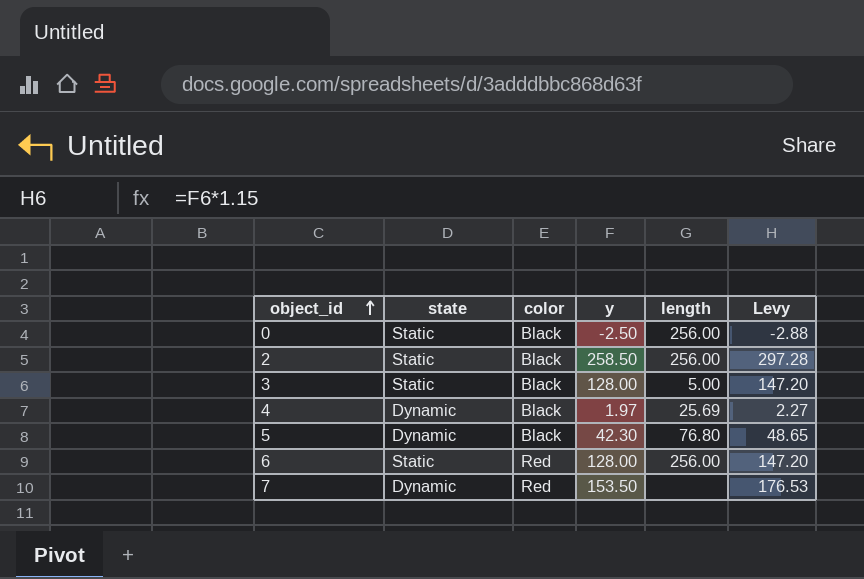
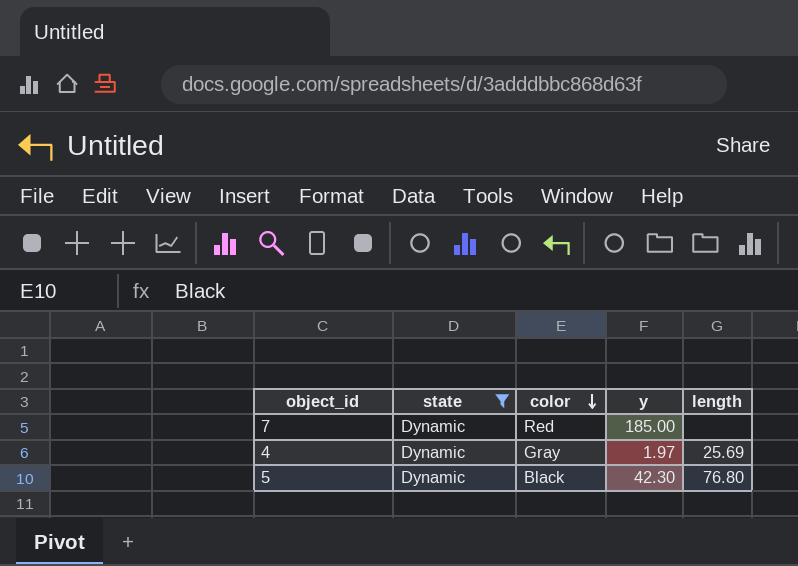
filter: none -> state = Dynamic
row order: object_id ascending -> color descending
column Levy | formula: [y] * 1.15 -> none
7 | y: 153.50 -> 185.00
4 | color: Black -> Gray

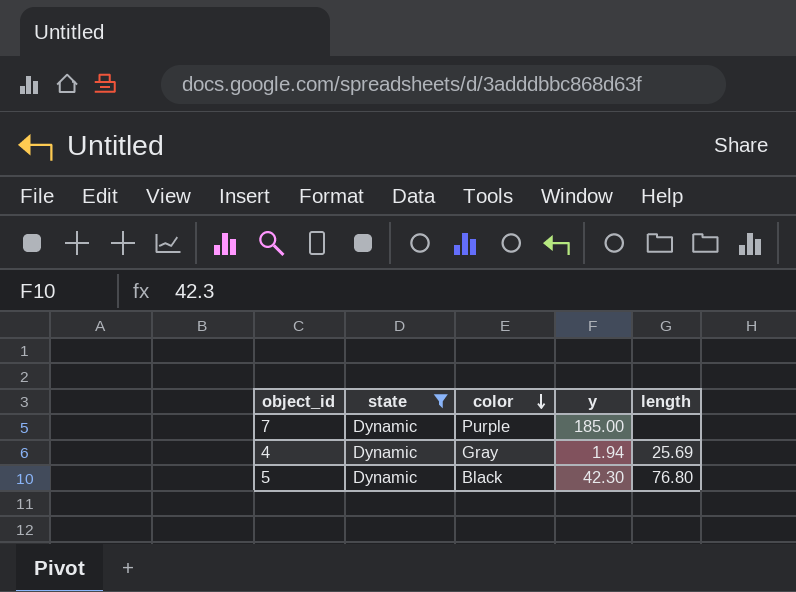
7 | color: Red -> Purple
4 | y: 1.97 -> 1.94

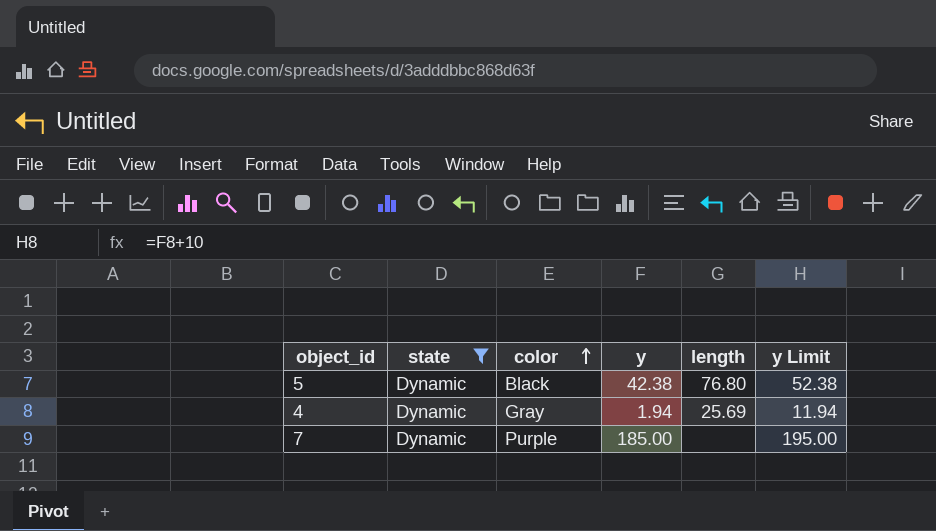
row order: color descending -> color ascending
column y Limit | formula: none -> [y] + 10
5 | y: 42.30 -> 42.38

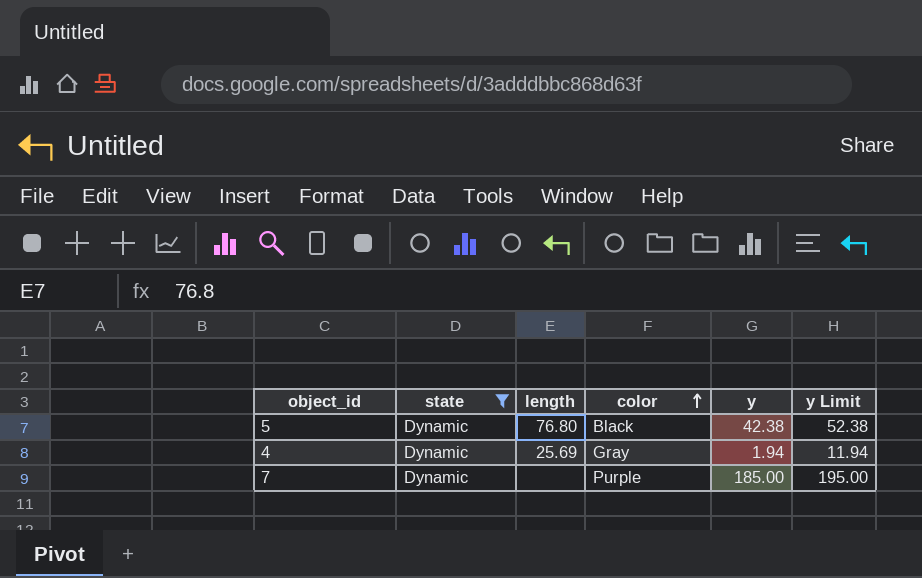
column length | position: 5 -> 3

